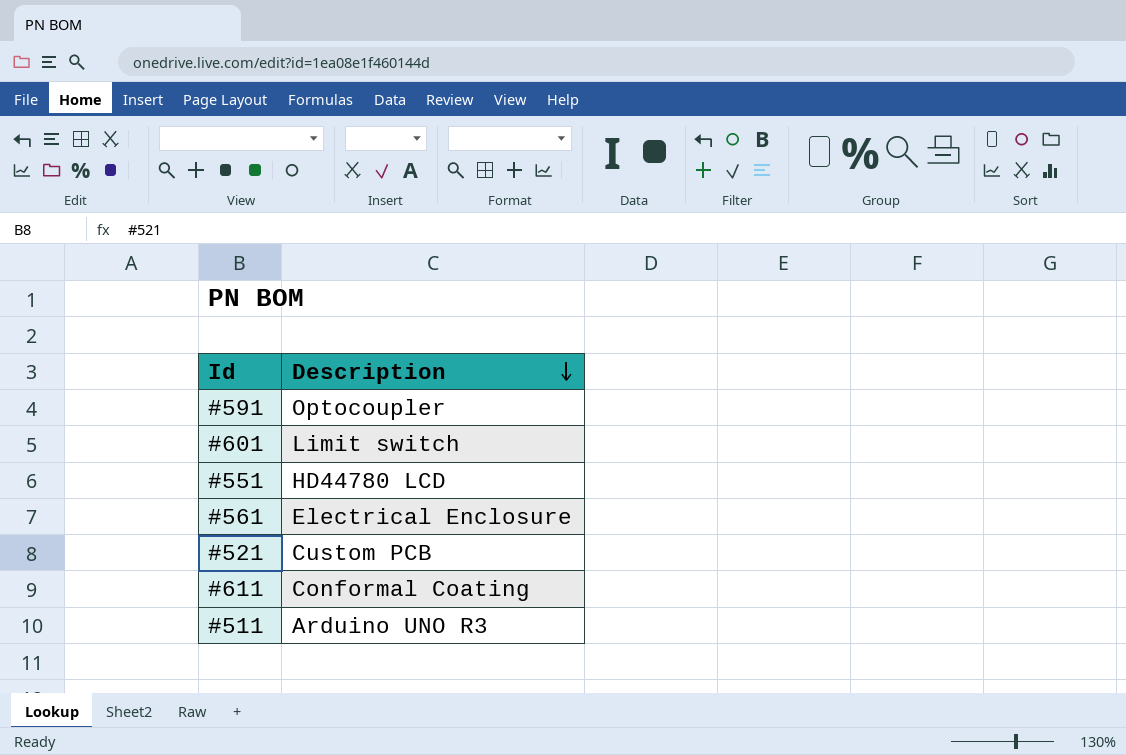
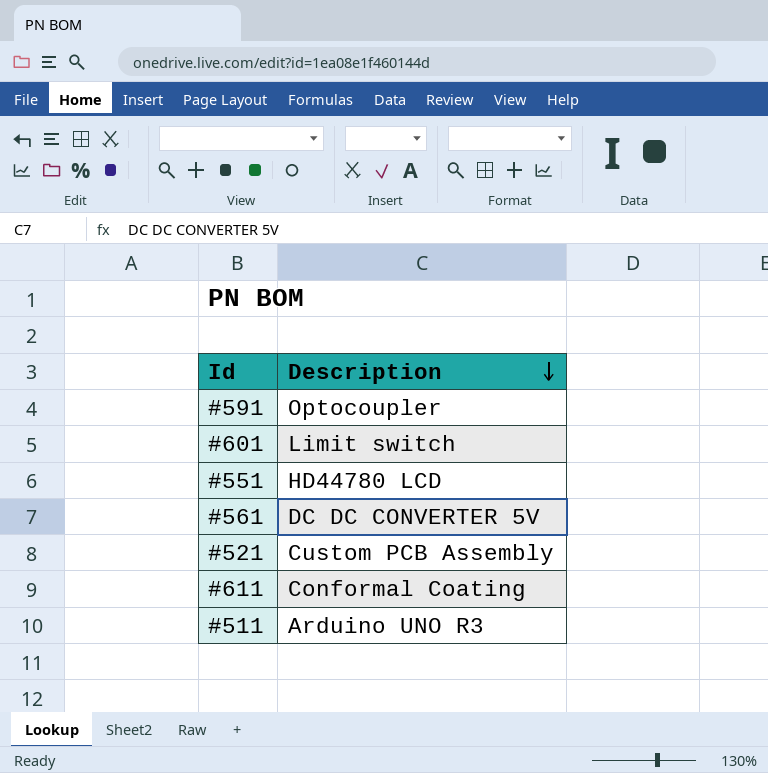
#561 | Description: Electrical Enclosure -> DC DC CONVERTER 5V
#521 | Description: Custom PCB -> Custom PCB Assembly

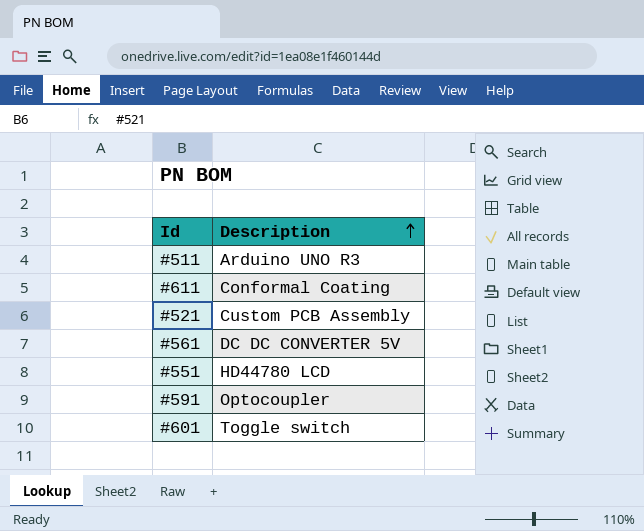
row order: Description descending -> Description ascending
#601 | Description: Limit switch -> Toggle switch

